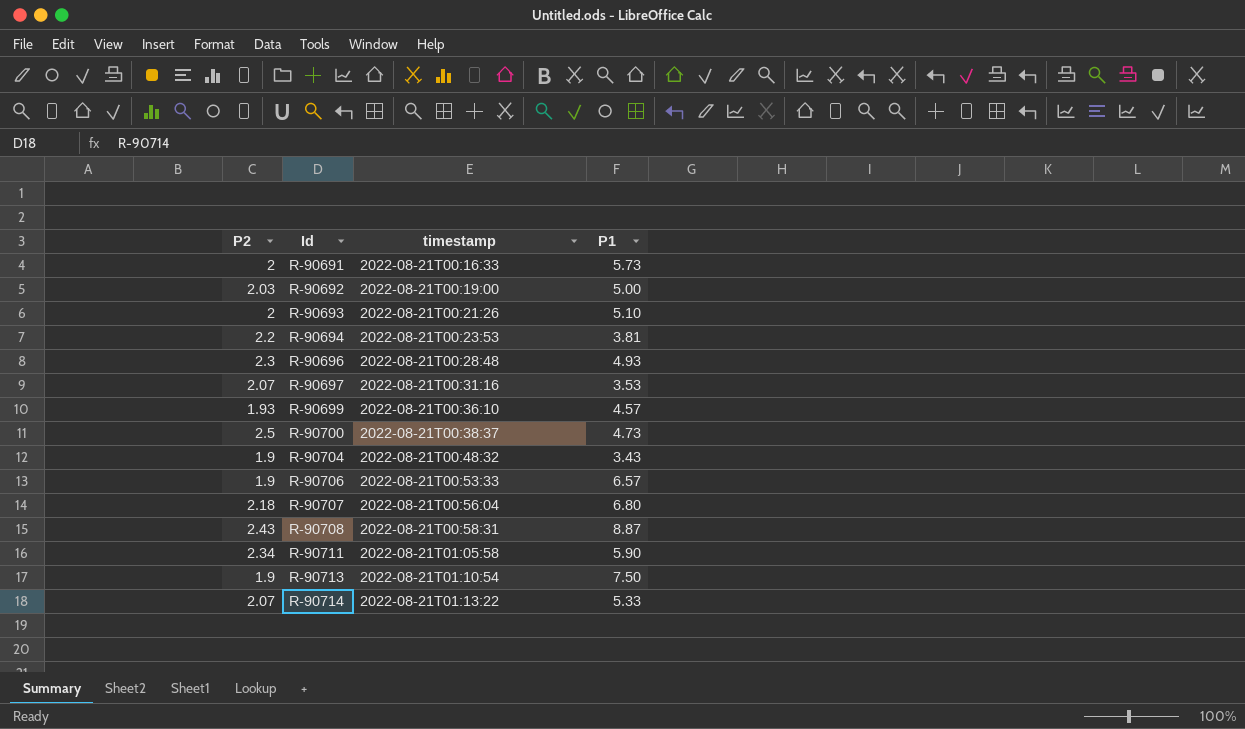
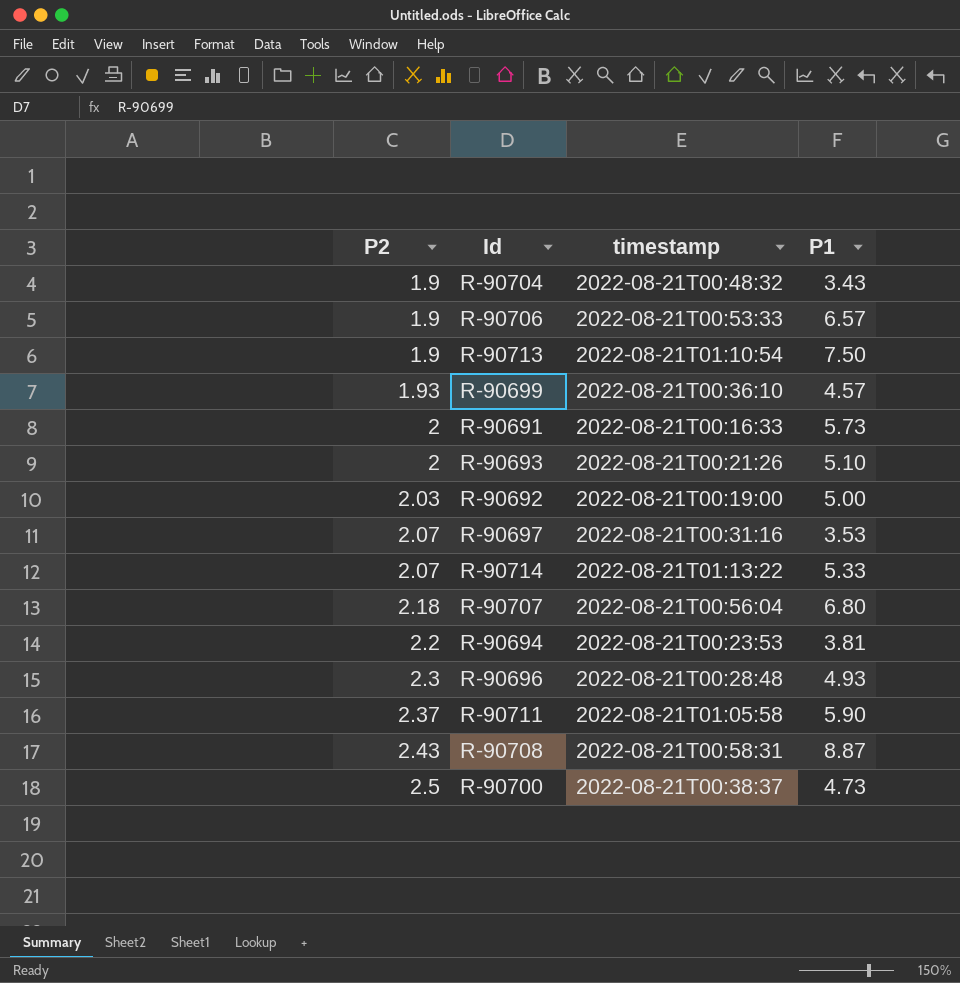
row order: Id ascending -> P2 ascending
R-90711 | P2: 2.34 -> 2.37

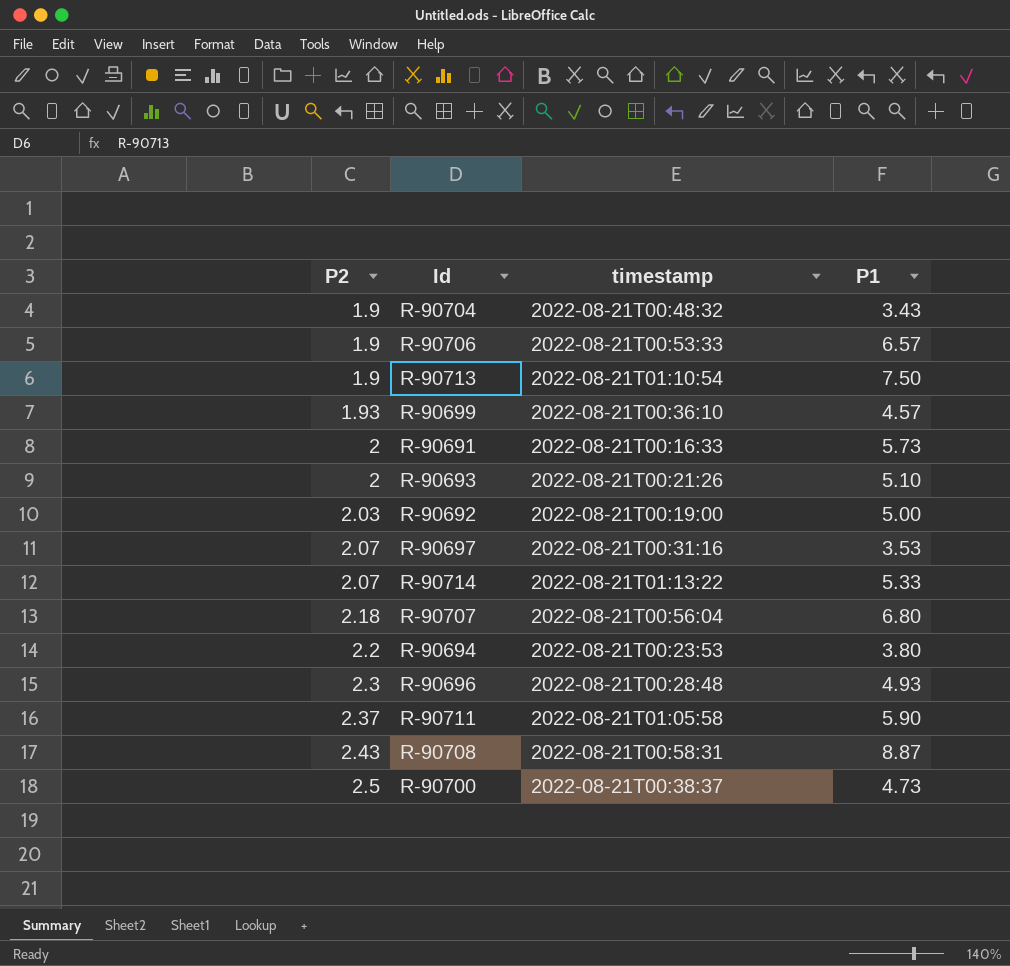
R-90694 | P1: 3.81 -> 3.80

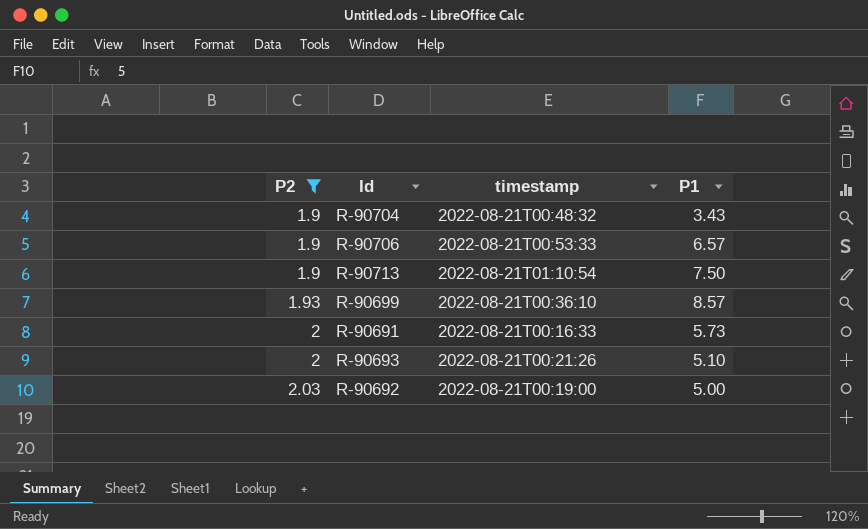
filter: none -> P2 <= 2.03
R-90699 | P1: 4.57 -> 8.57

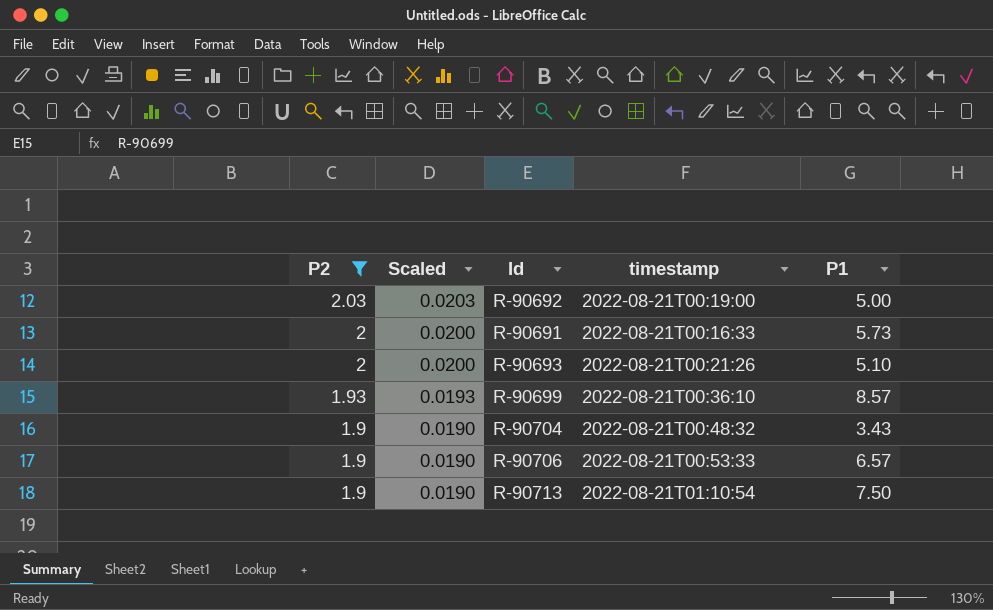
row order: P2 ascending -> P2 descending
column Scaled | formula: none -> [P2] * 0.01

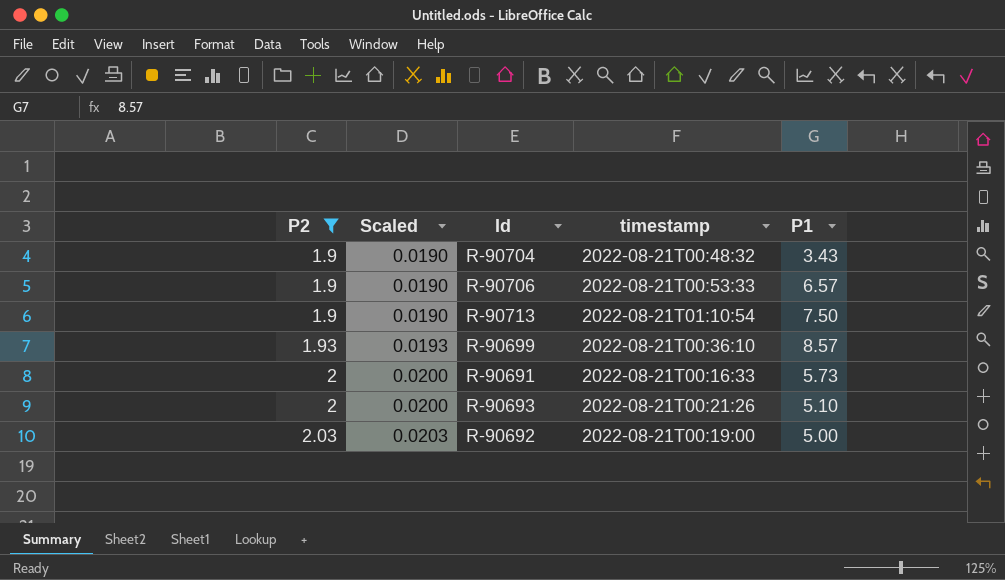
row order: P2 descending -> P2 ascending

